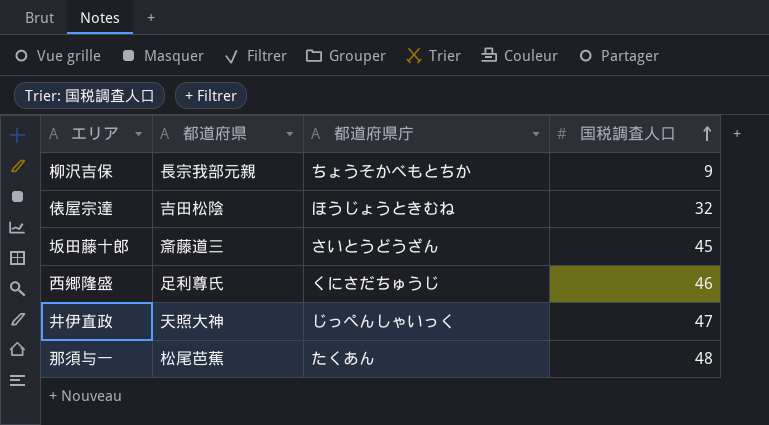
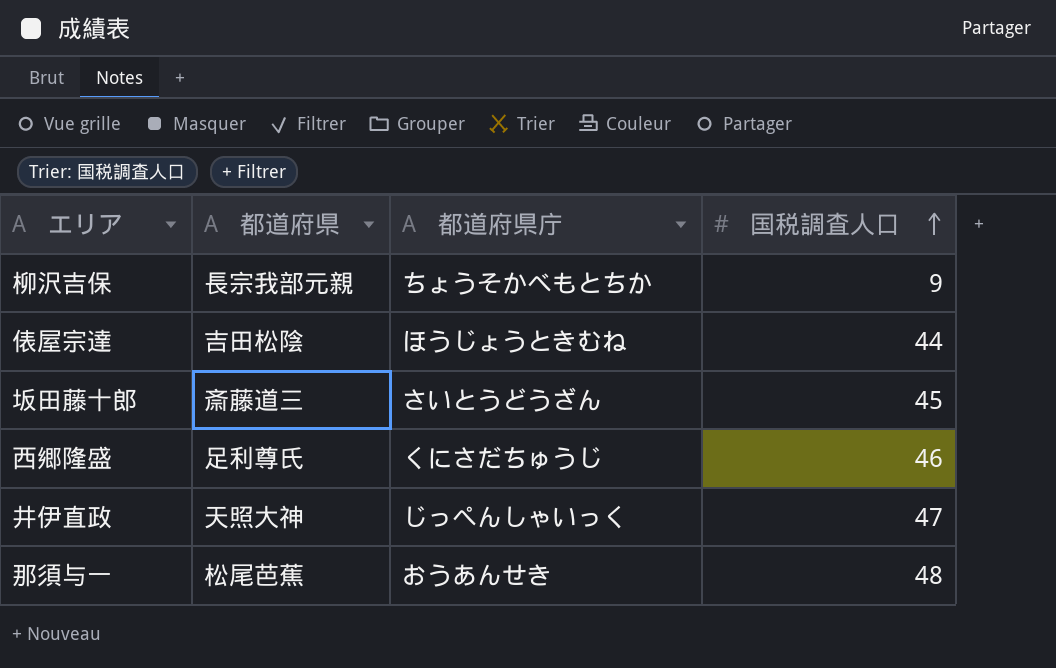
俵屋宗達 | 国税調査人口: 32 -> 44
那須与一 | 都道府県庁: たくあん -> おうあんせき

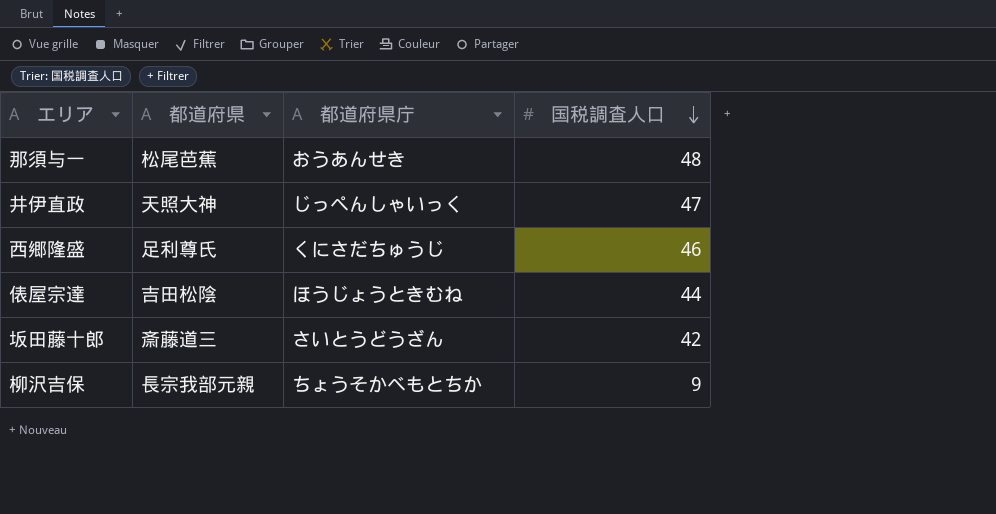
row order: 国税調査人口 ascending -> 国税調査人口 descending
坂田藤十郎 | 国税調査人口: 45 -> 42

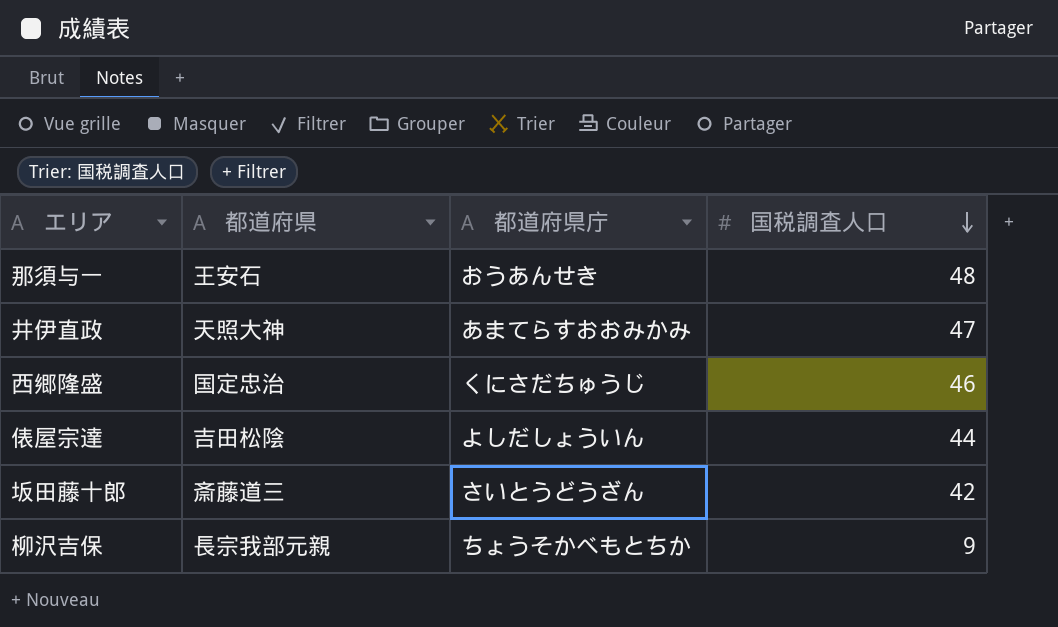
那須与一 | 都道府県: 松尾芭蕉 -> 王安石
井伊直政 | 都道府県庁: じっぺんしゃいっく -> あまてらすおおみかみ
西郷隆盛 | 都道府県: 足利尊氏 -> 国定忠治
俵屋宗達 | 都道府県庁: ほうじょうときむね -> よしだしょういん

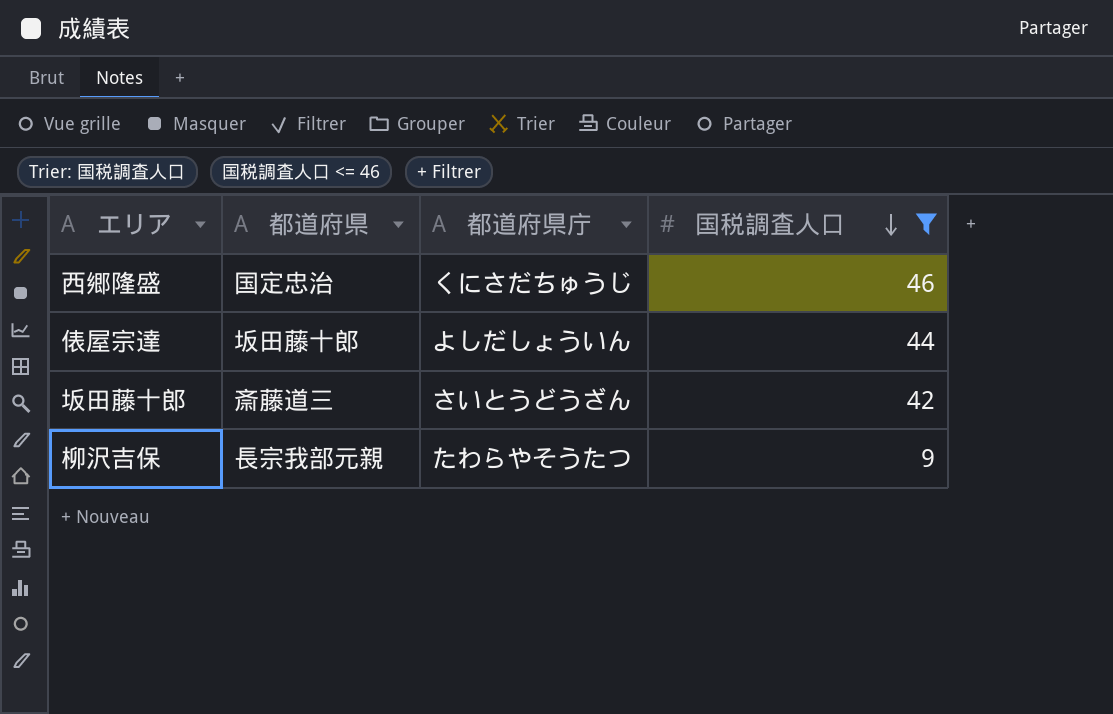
filter: none -> 国税調査人口 <= 46
俵屋宗達 | 都道府県: 吉田松陰 -> 坂田藤十郎
柳沢吉保 | 都道府県庁: ちょうそかべもとちか -> たわらやそうたつ

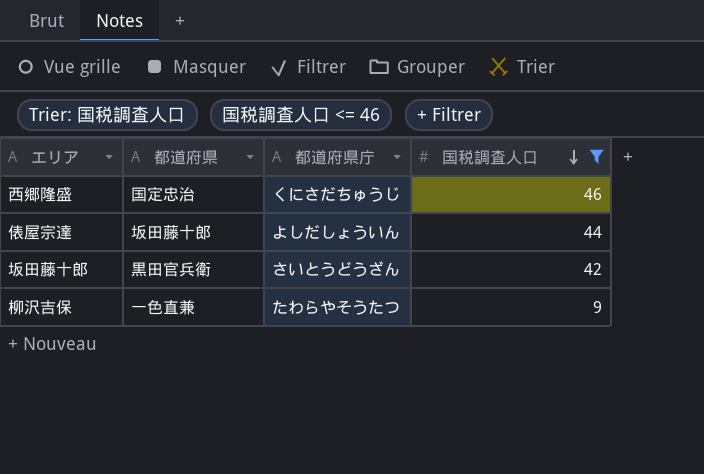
坂田藤十郎 | 都道府県: 斎藤道三 -> 黒田官兵衛
柳沢吉保 | 都道府県: 長宗我部元親 -> 一色直兼

